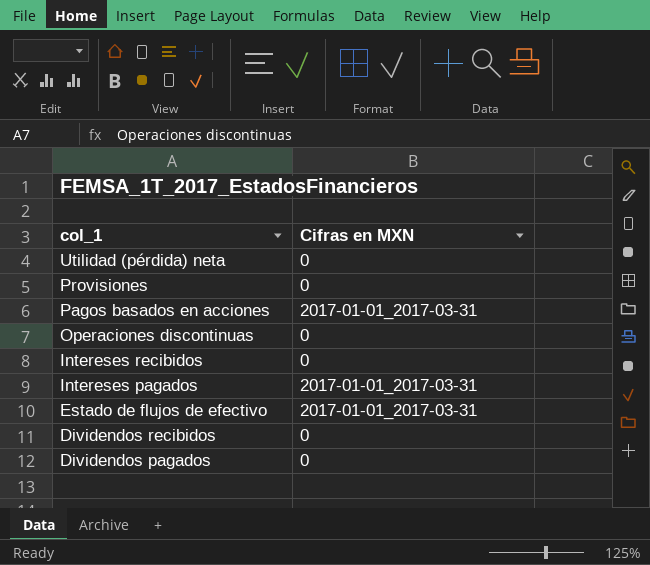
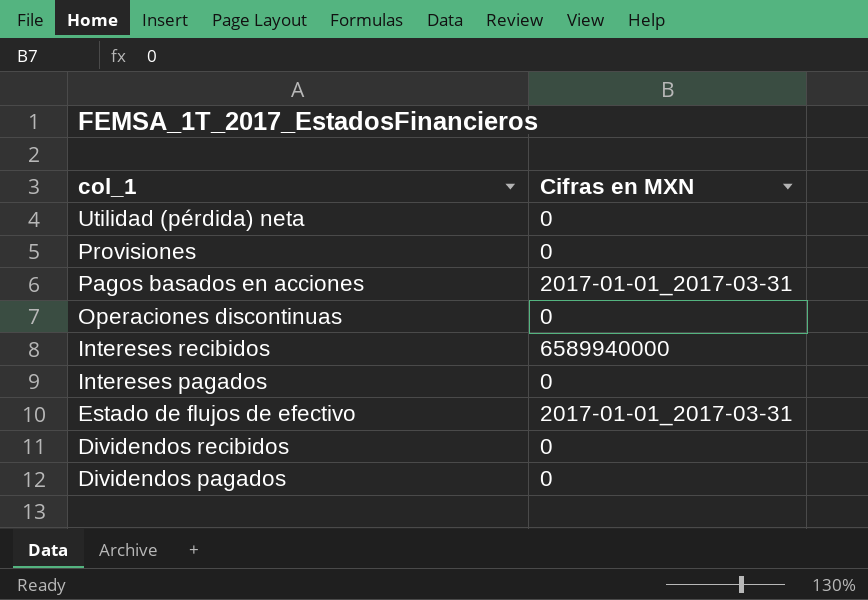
Intereses recibidos | Cifras en MXN: 0 -> 6589940000
Intereses pagados | Cifras en MXN: 2017-01-01_2017-03-31 -> 0

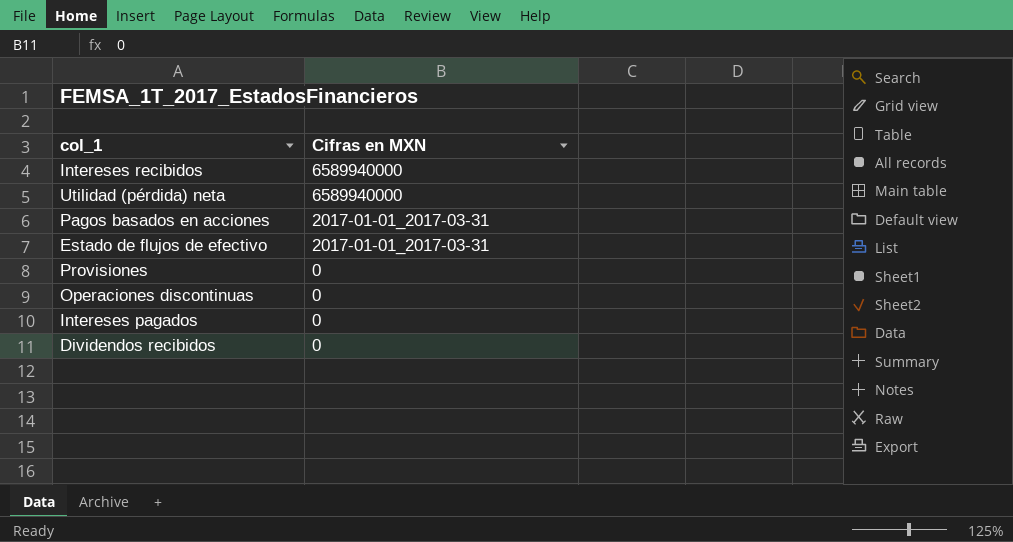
row order: col_1 descending -> Cifras en MXN descending
row Dividendos pagados: 0 -> none
Utilidad (pérdida) neta | Cifras en MXN: 0 -> 6589940000

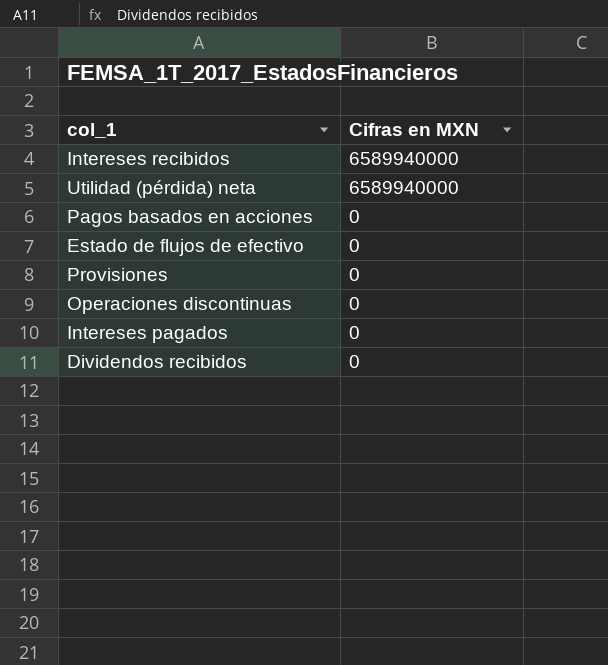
Pagos basados en acciones | Cifras en MXN: 2017-01-01_2017-03-31 -> 0
Estado de flujos de efectivo | Cifras en MXN: 2017-01-01_2017-03-31 -> 0

